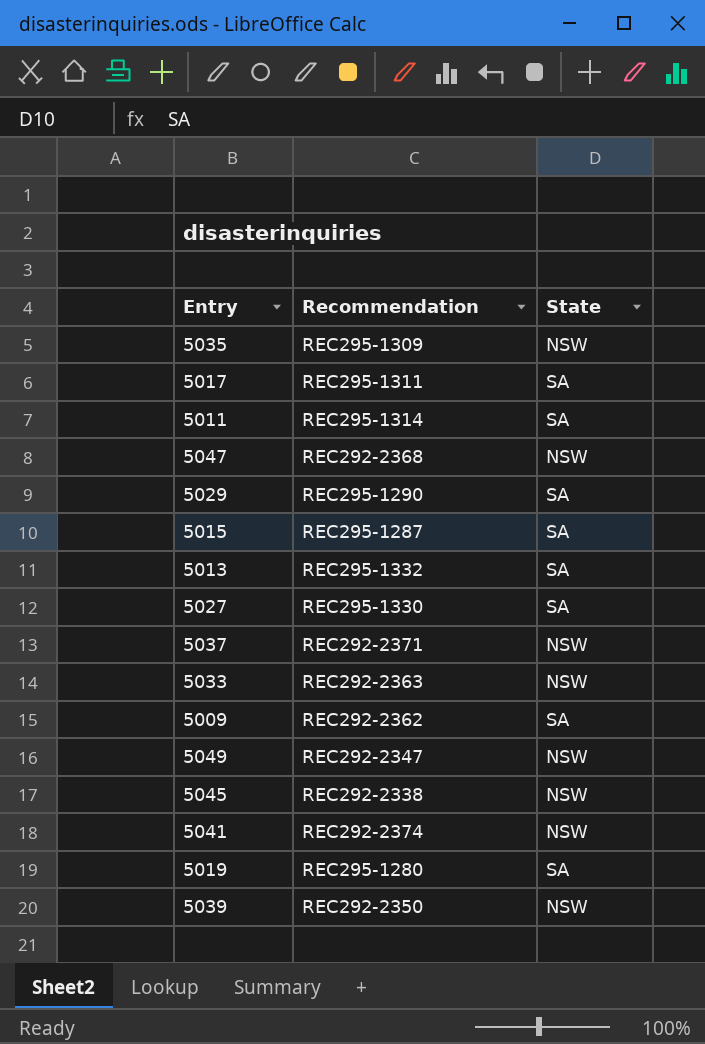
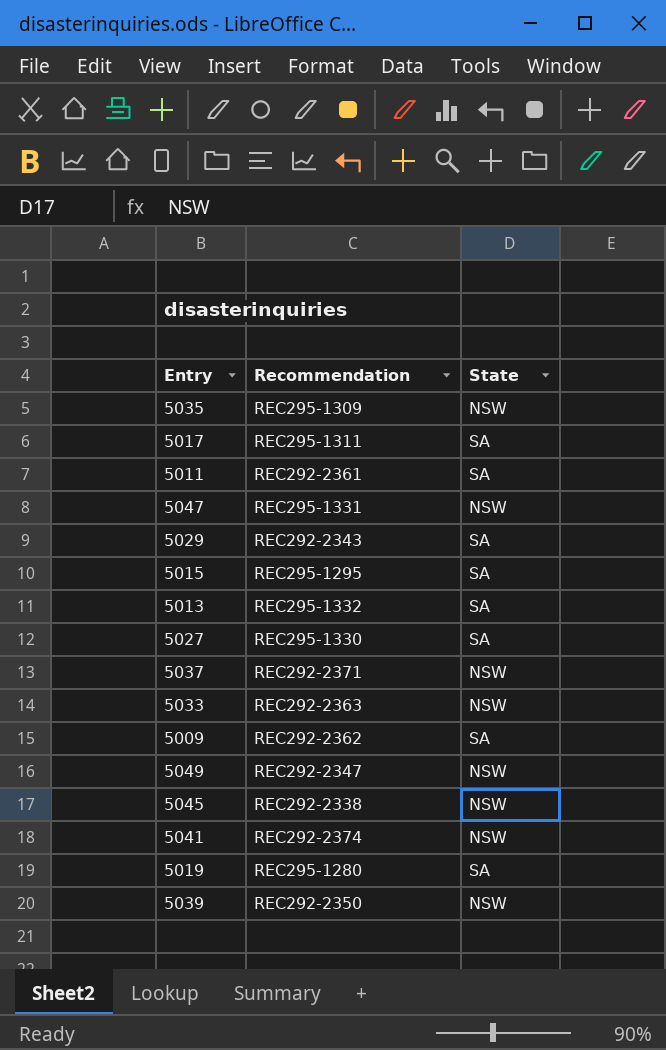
5011 | Recommendation: REC295-1314 -> REC292-2361
5047 | Recommendation: REC292-2368 -> REC295-1331
5029 | Recommendation: REC295-1290 -> REC292-2343
5015 | Recommendation: REC295-1287 -> REC295-1295

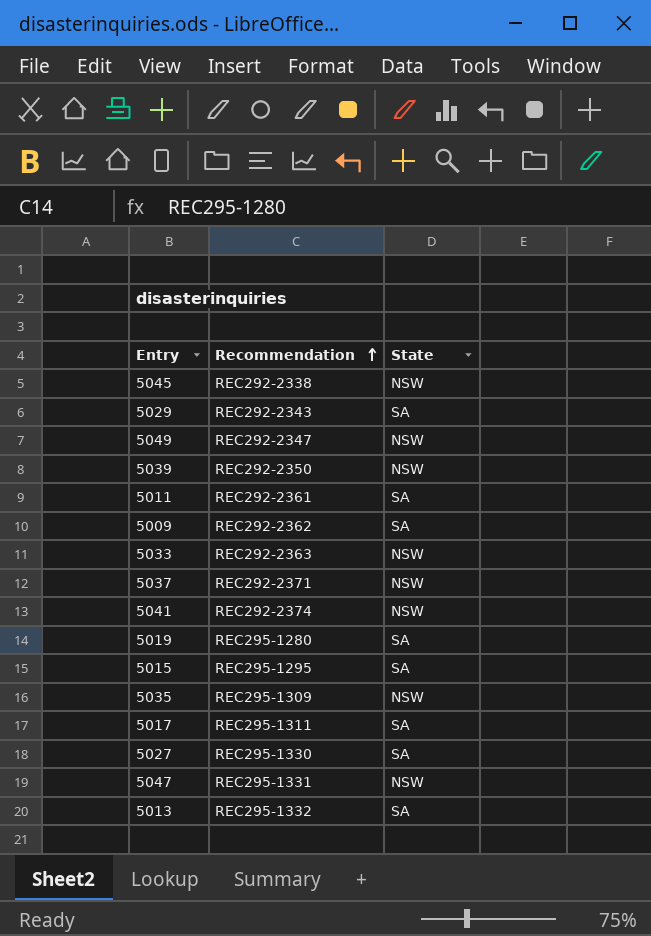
row order: none -> Recommendation ascending

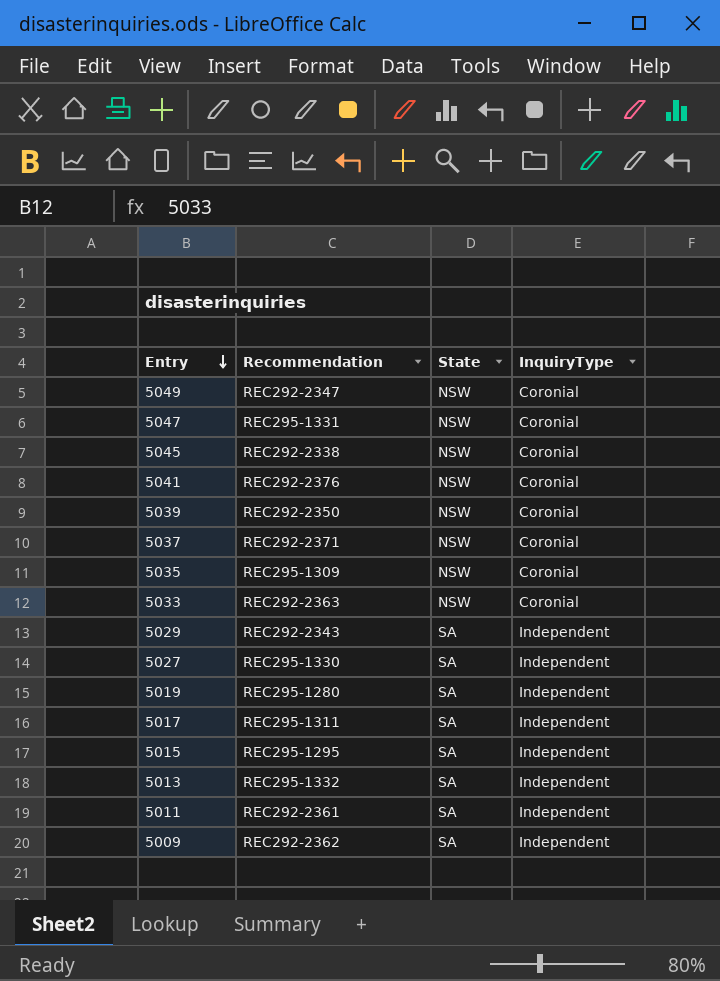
row order: Recommendation ascending -> Entry descending
column InquiryType | position: none -> 4
5041 | Recommendation: REC292-2374 -> REC292-2376

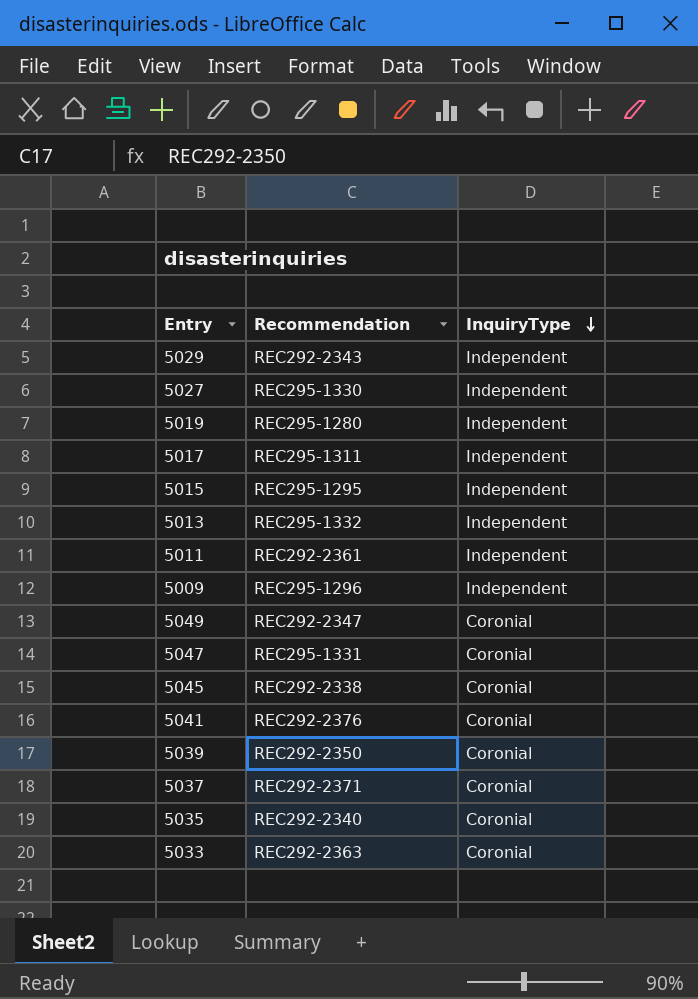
row order: Entry descending -> InquiryType descending
column State | position: 3 -> none
5009 | Recommendation: REC292-2362 -> REC295-1296
5035 | Recommendation: REC295-1309 -> REC292-2340

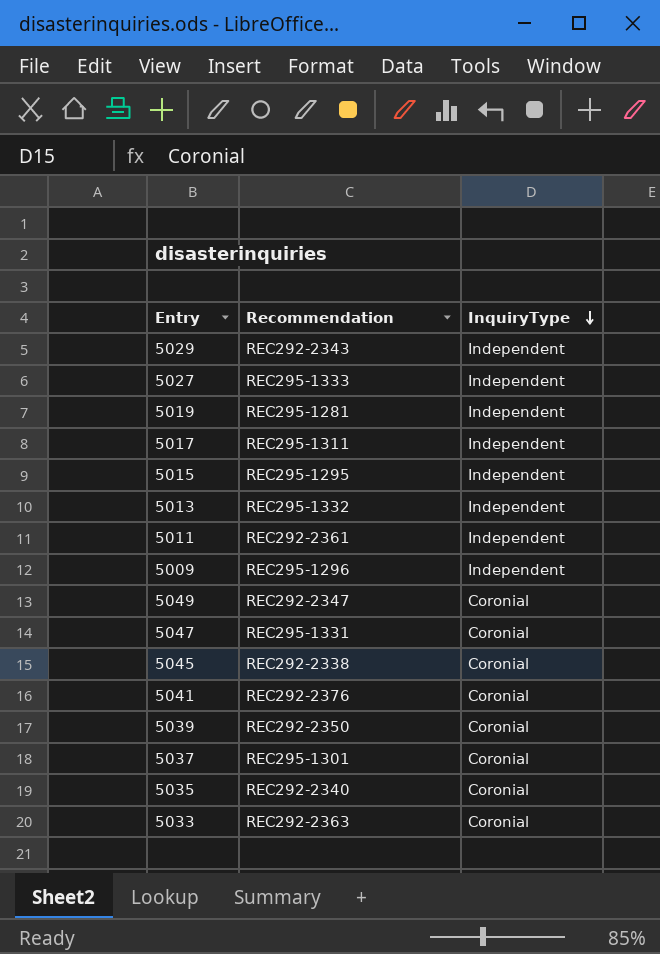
5027 | Recommendation: REC295-1330 -> REC295-1333
5019 | Recommendation: REC295-1280 -> REC295-1281
5037 | Recommendation: REC292-2371 -> REC295-1301

